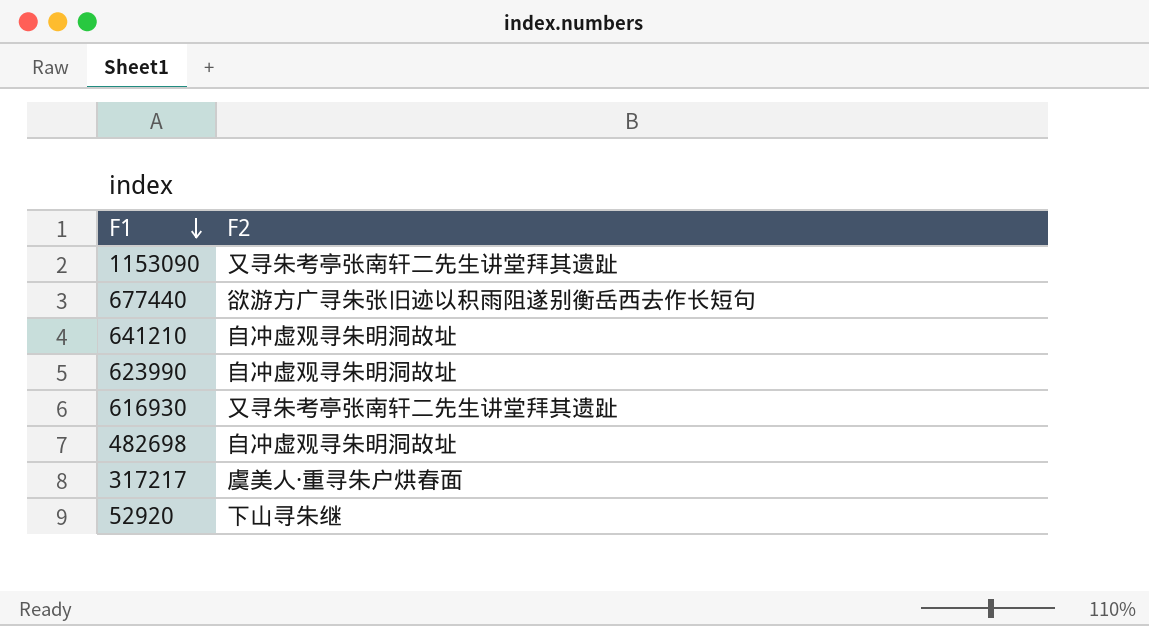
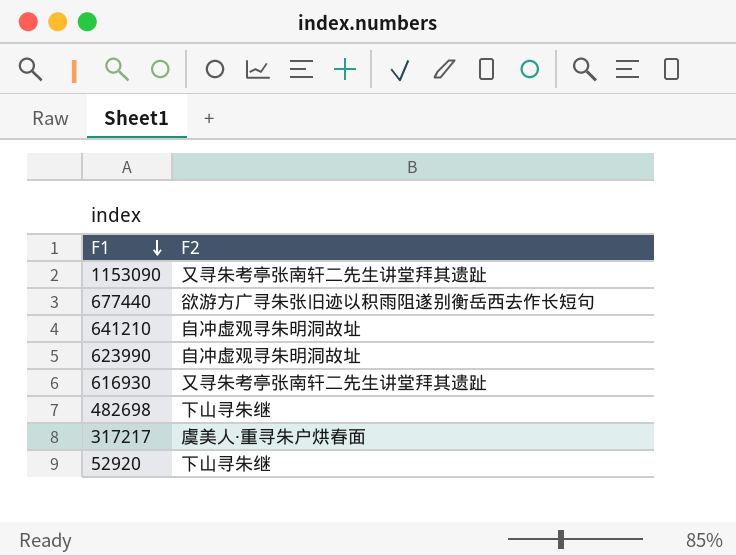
482698 | F2: 自冲虚观寻朱明洞故址 -> 下山寻朱继

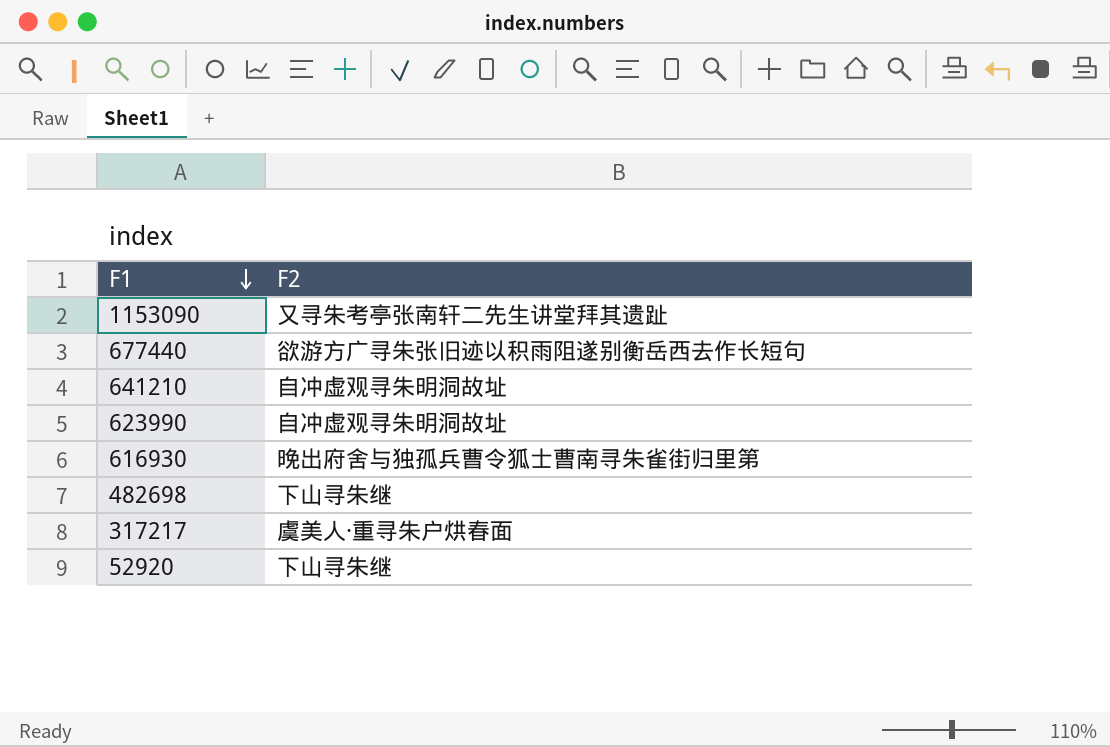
616930 | F2: 又寻朱考亭张南轩二先生讲堂拜其遗趾 -> 晚出府舍与独孤兵曹令狐士曹南寻朱雀街归里第

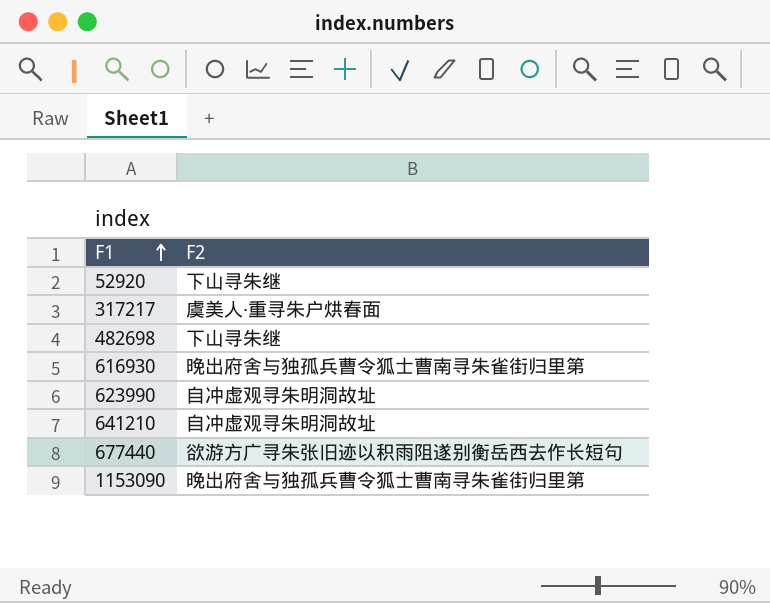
row order: F1 descending -> F1 ascending
1153090 | F2: 又寻朱考亭张南轩二先生讲堂拜其遗趾 -> 晚出府舍与独孤兵曹令狐士曹南寻朱雀街归里第

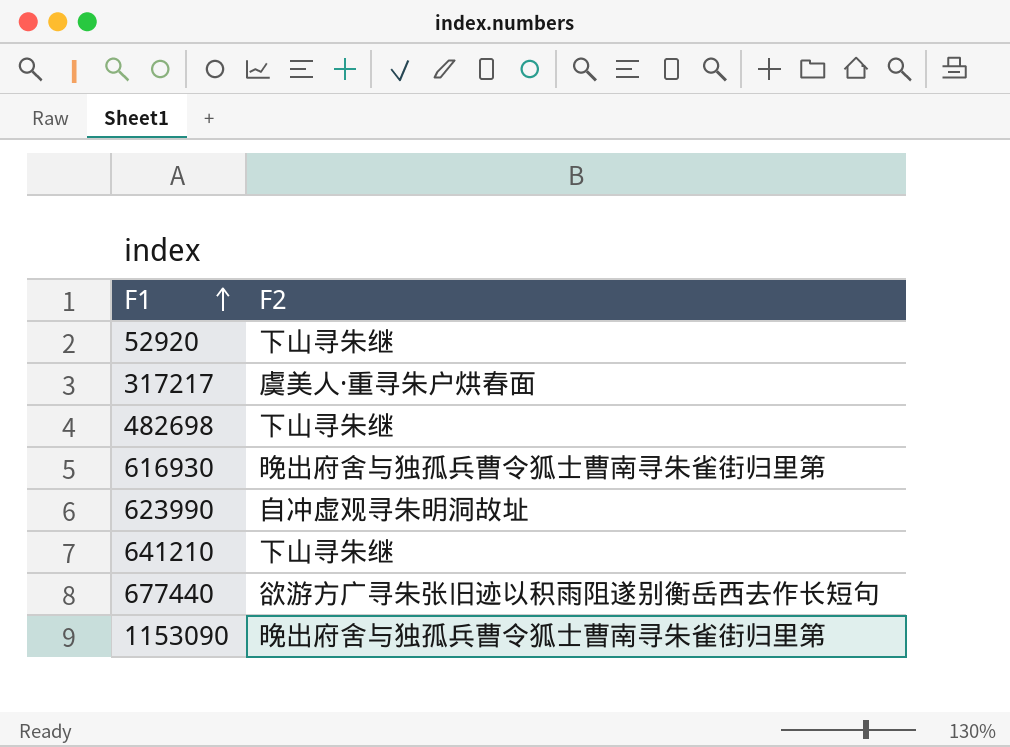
641210 | F2: 自冲虚观寻朱明洞故址 -> 下山寻朱继

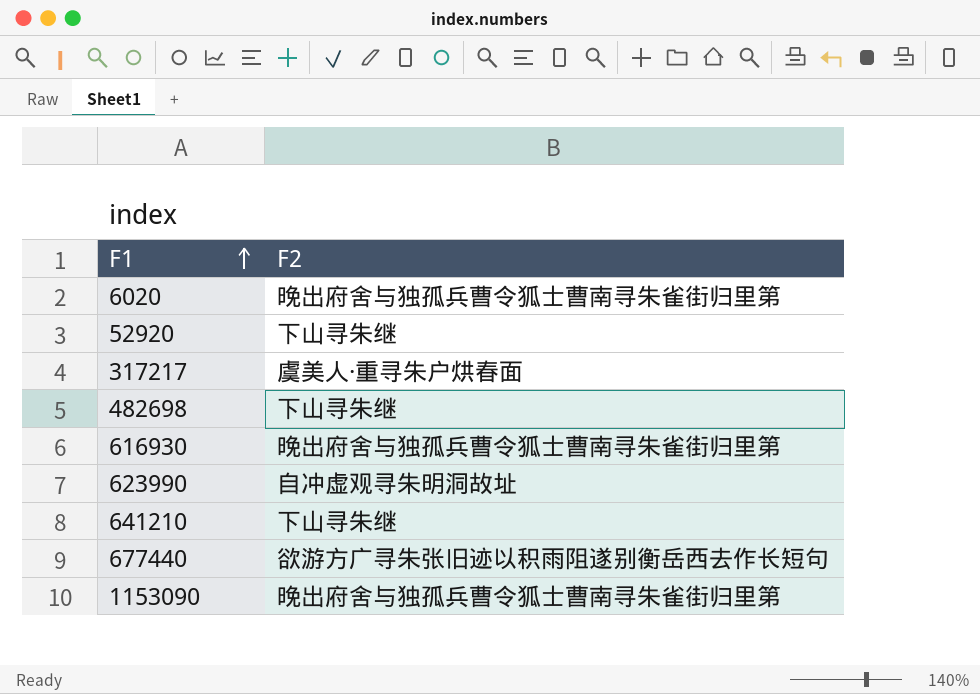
row 6020: none -> 晚出府舍与独孤兵曹令狐士曹南寻朱雀街归里第

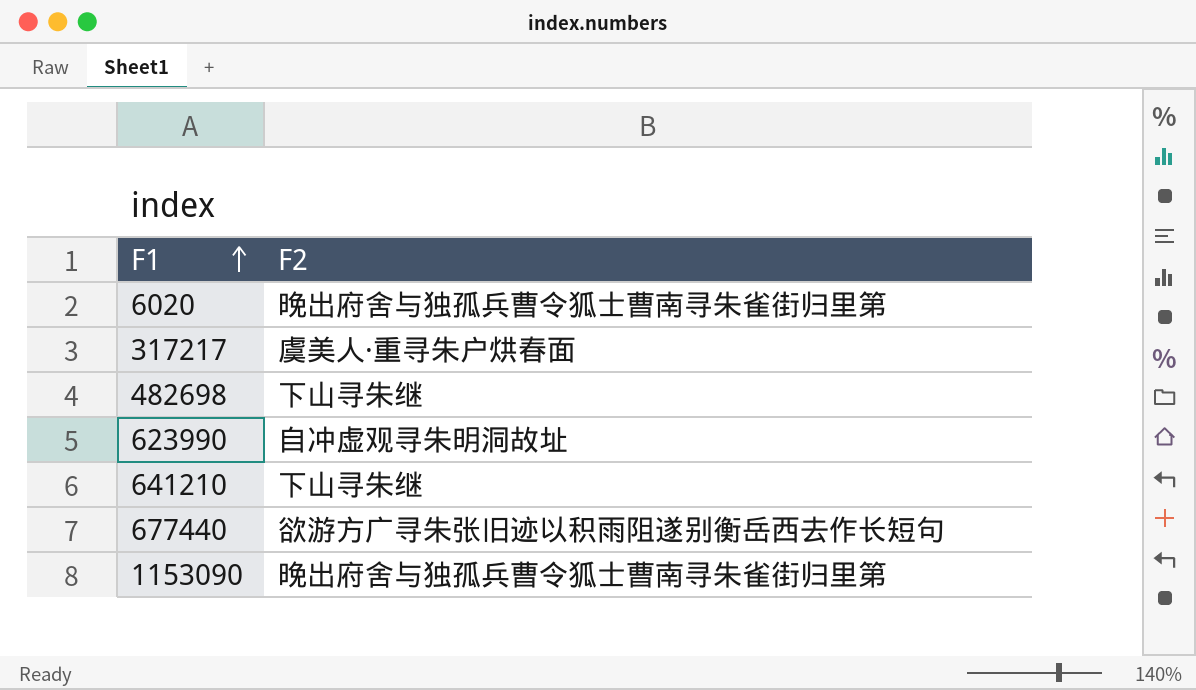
row 52920: 下山寻朱继 -> none
row 616930: 晚出府舍与独孤兵曹令狐士曹南寻朱雀街归里第 -> none

